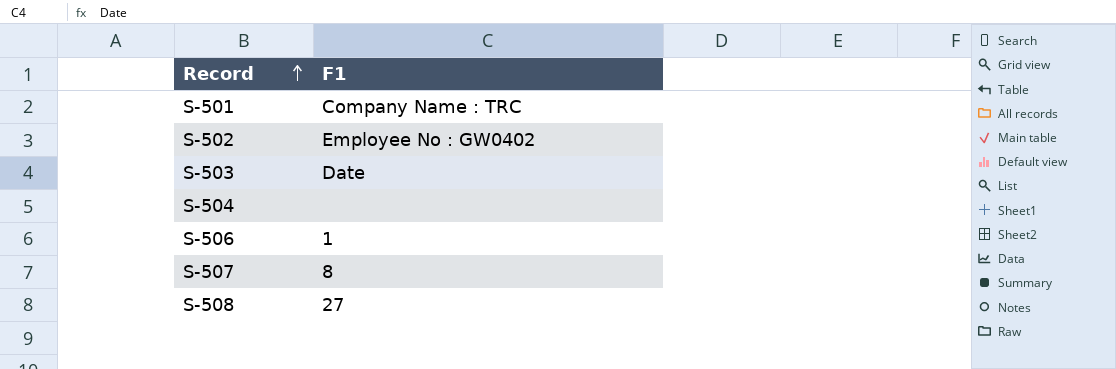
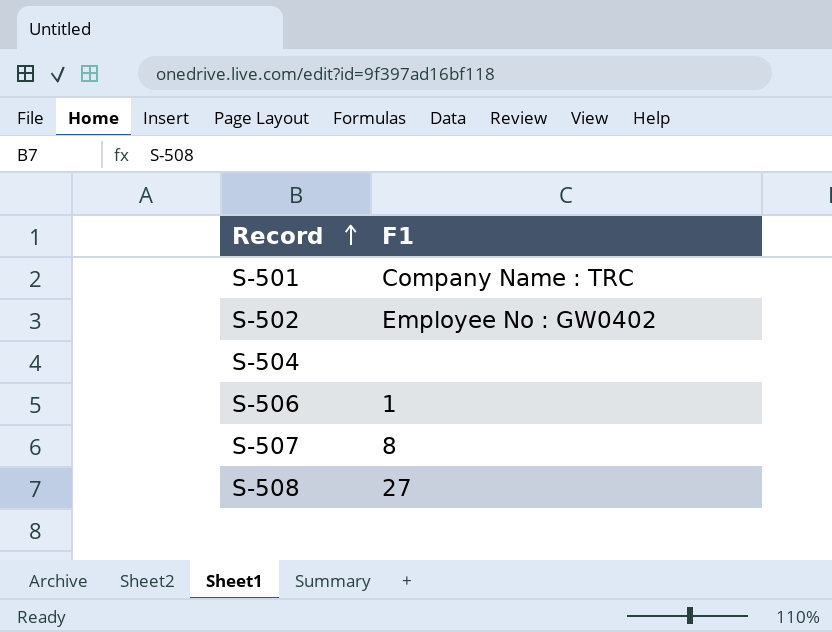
row S-503: Date -> none

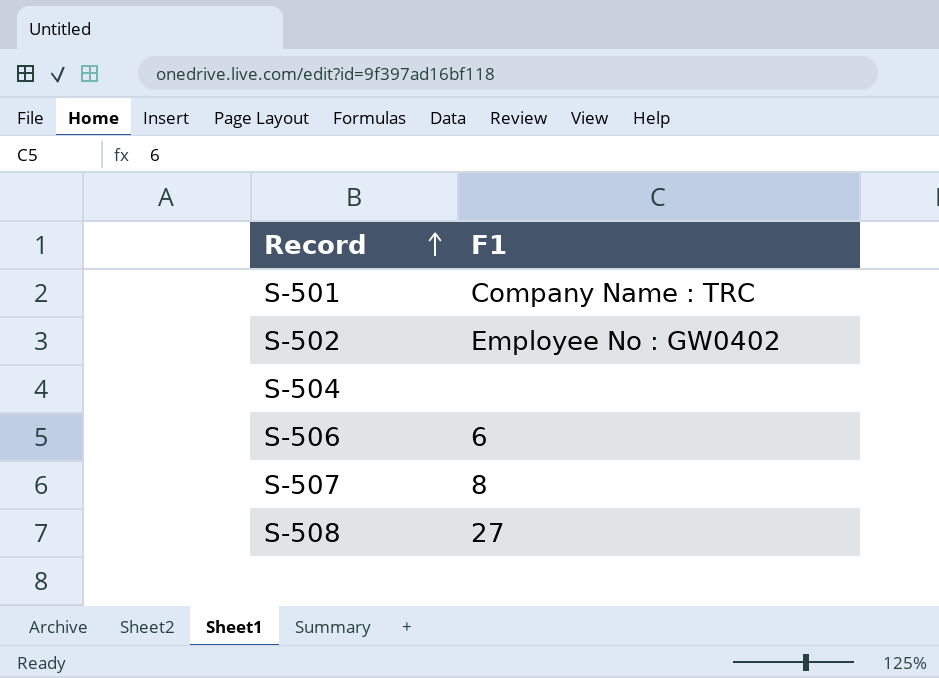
S-506 | F1: 1 -> 6

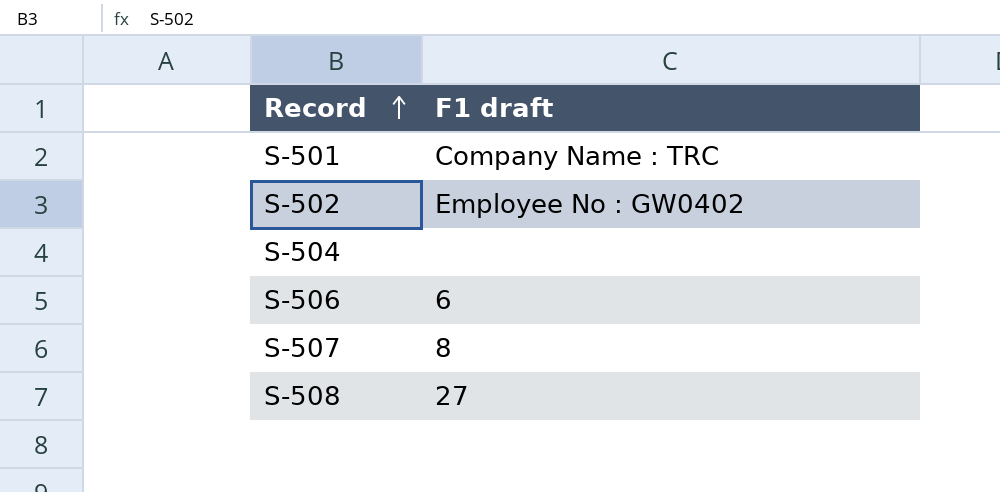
column name: F1 -> F1 draft

